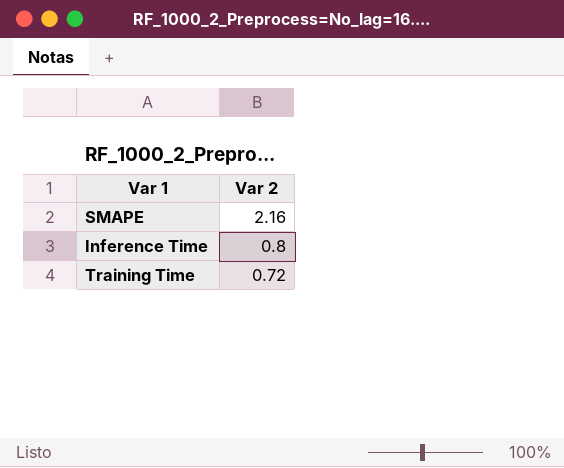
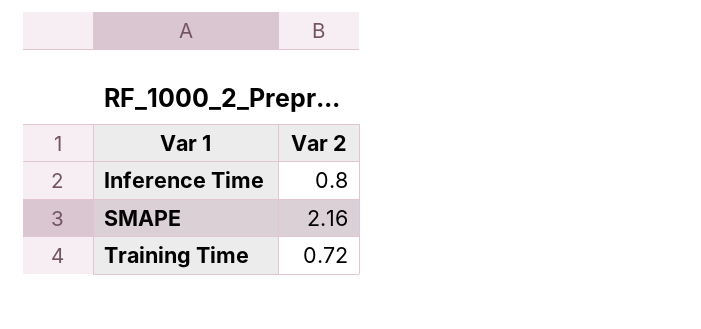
row order: Var 2 descending -> Var 1 ascending

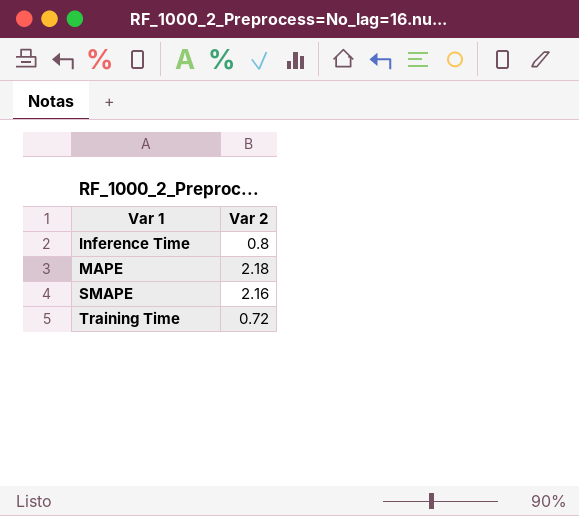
row MAPE: none -> 2.18

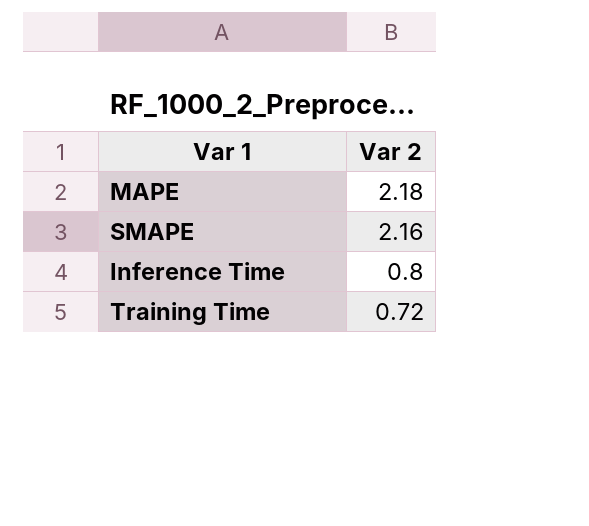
row order: Var 1 ascending -> Var 2 descending

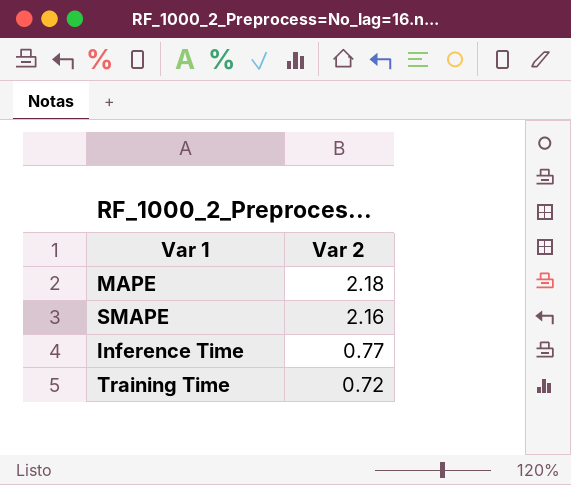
Inference Time | Var 2: 0.8 -> 0.77

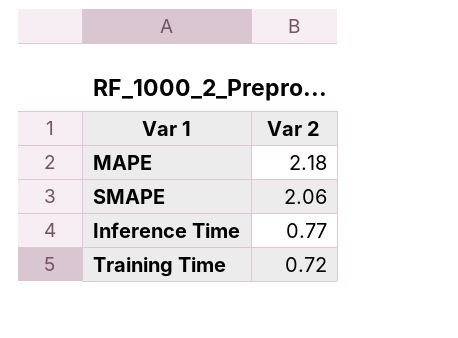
SMAPE | Var 2: 2.16 -> 2.06

